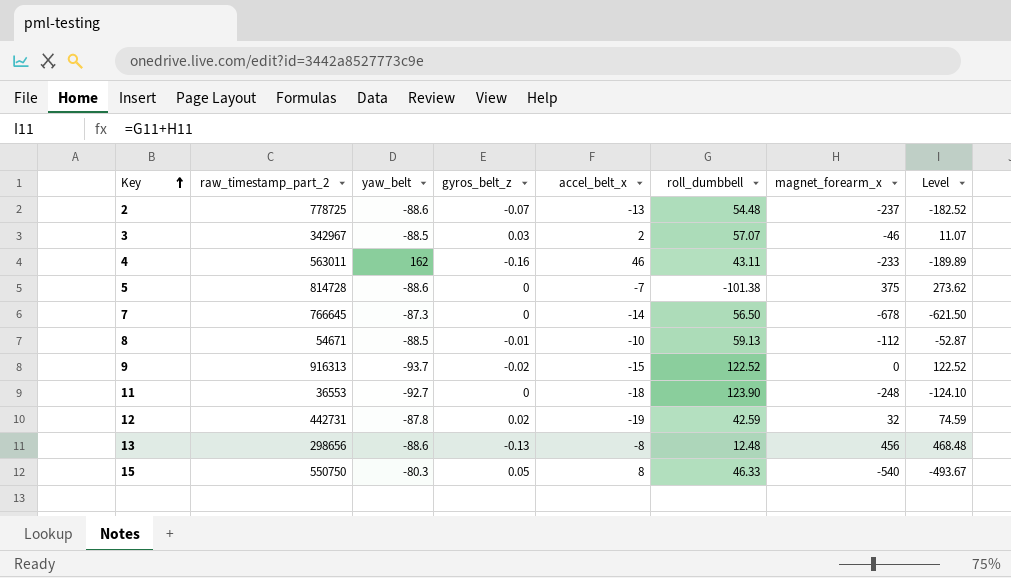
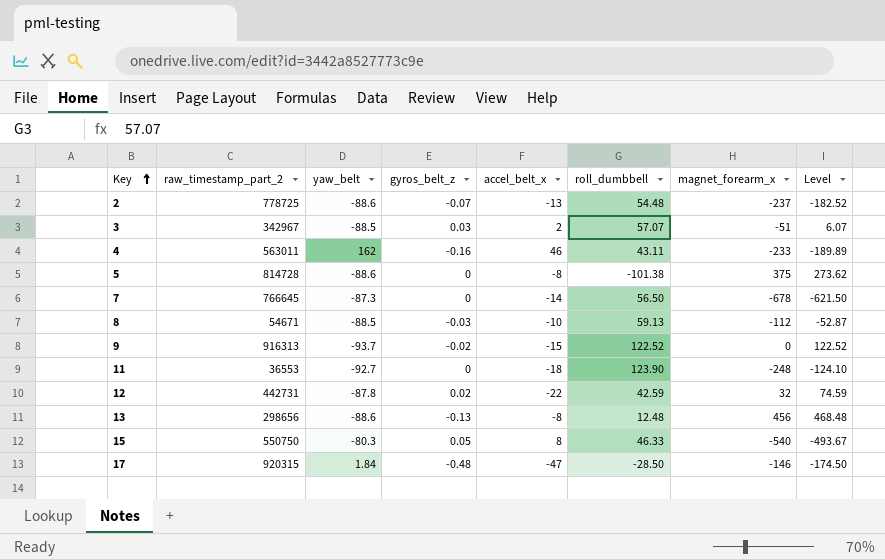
3 | magnet_forearm_x: -46 -> -51
3 | Level: 11.07 -> 6.07
5 | accel_belt_x: -7 -> -8
8 | gyros_belt_z: -0.01 -> -0.03
12 | accel_belt_x: -19 -> -22
row 17: none -> 920315 | 1.84 | -0.48 | -47 | -28.50 | -146 | -174.50

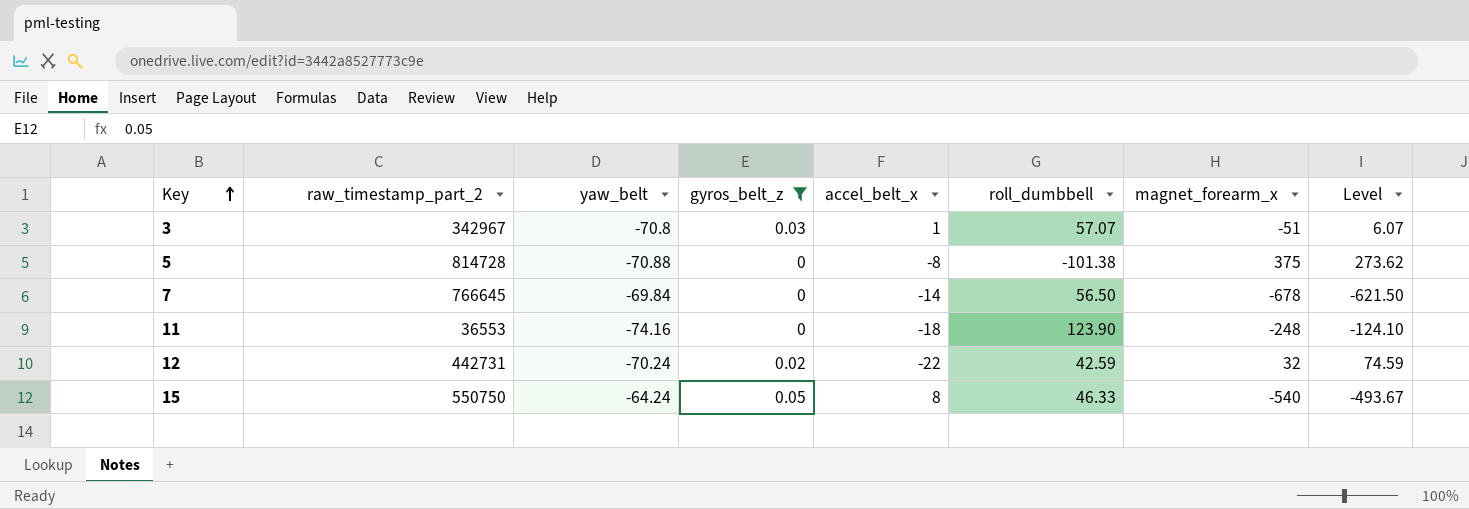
filter: none -> gyros_belt_z >= 0
3 | yaw_belt: -88.5 -> -70.8
3 | accel_belt_x: 2 -> 1
5 | yaw_belt: -88.6 -> -70.88
7 | yaw_belt: -87.3 -> -69.84
11 | yaw_belt: -92.7 -> -74.16
12 | yaw_belt: -87.8 -> -70.24
15 | yaw_belt: -80.3 -> -64.24

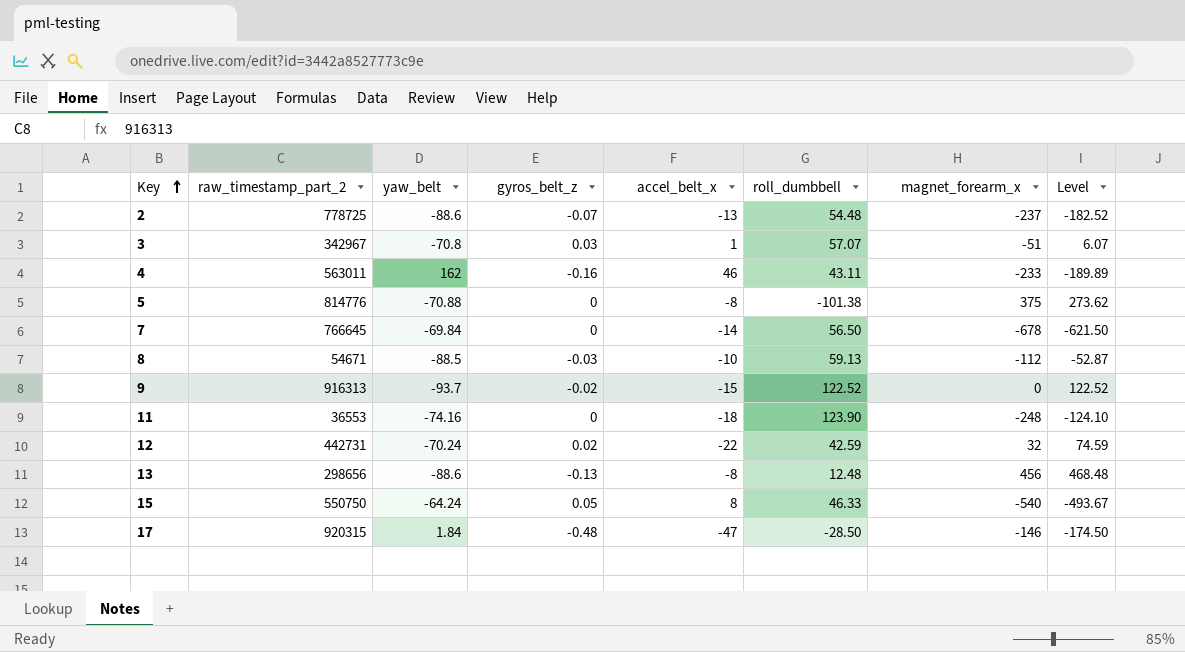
filter: gyros_belt_z >= 0 -> none
5 | raw_timestamp_part_2: 814728 -> 814776

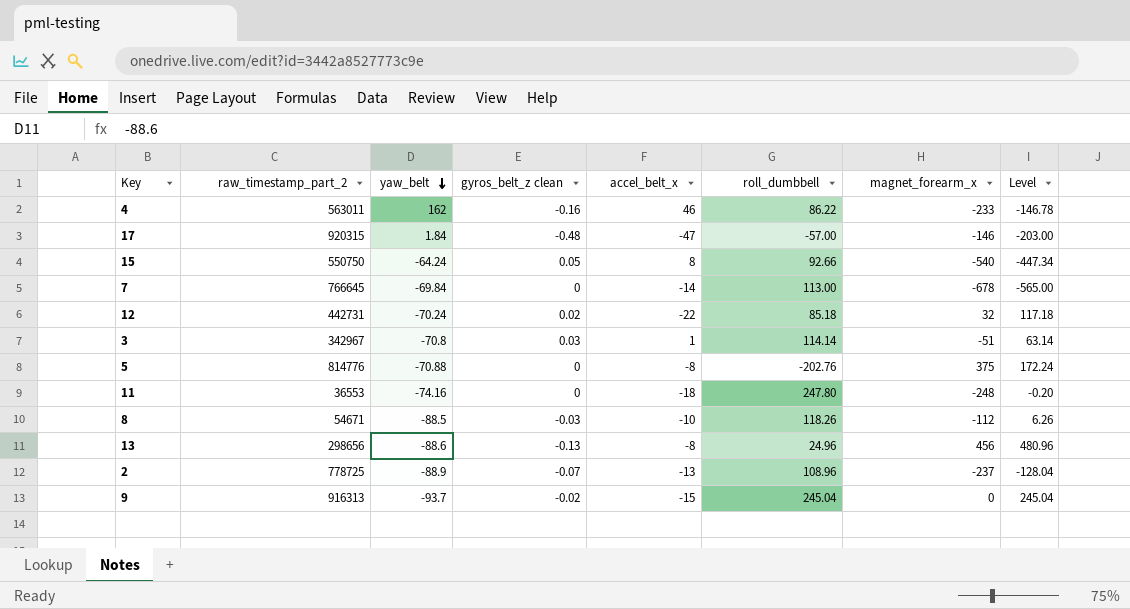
row order: Key ascending -> yaw_belt descending
column name: gyros_belt_z -> gyros_belt_z clean
4 | roll_dumbbell: 43.11 -> 86.22
4 | Level: -189.89 -> -146.78
17 | roll_dumbbell: -28.50 -> -57.00
17 | Level: -174.50 -> -203.00
15 | roll_dumbbell: 46.33 -> 92.66
15 | Level: -493.67 -> -447.34
7 | roll_dumbbell: 56.50 -> 113.00
7 | Level: -621.50 -> -565.00
12 | roll_dumbbell: 42.59 -> 85.18
12 | Level: 74.59 -> 117.18
3 | roll_dumbbell: 57.07 -> 114.14
3 | Level: 6.07 -> 63.14
5 | roll_dumbbell: -101.38 -> -202.76
5 | Level: 273.62 -> 172.24
11 | roll_dumbbell: 123.90 -> 247.80
11 | Level: -124.10 -> -0.20
8 | roll_dumbbell: 59.13 -> 118.26
8 | Level: -52.87 -> 6.26
13 | roll_dumbbell: 12.48 -> 24.96
13 | Level: 468.48 -> 480.96
2 | yaw_belt: -88.6 -> -88.9
2 | roll_dumbbell: 54.48 -> 108.96
2 | Level: -182.52 -> -128.04
9 | roll_dumbbell: 122.52 -> 245.04
9 | Level: 122.52 -> 245.04

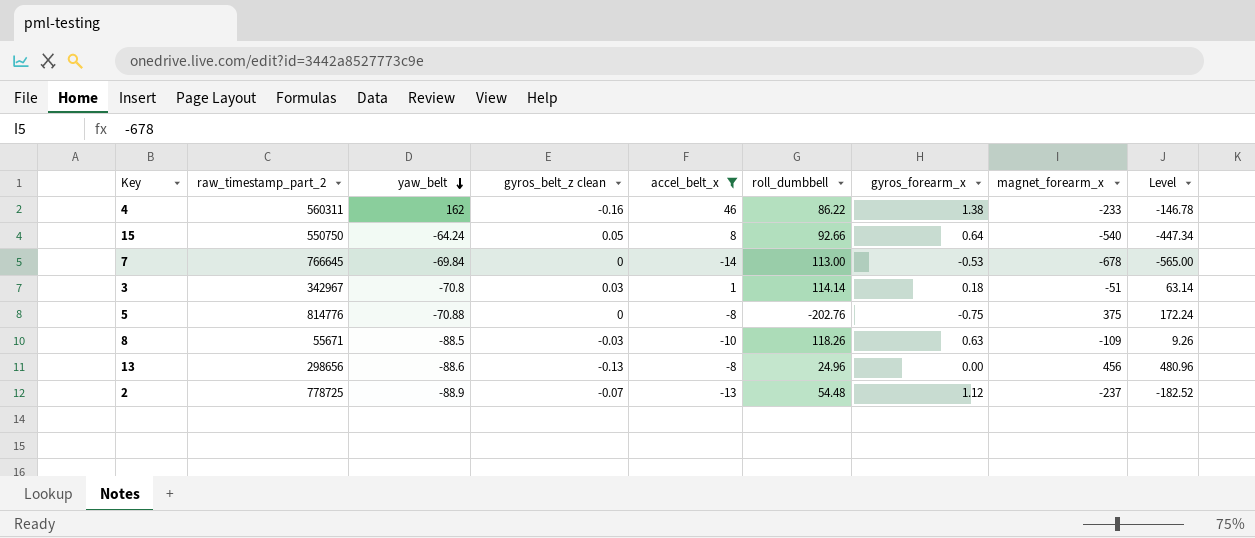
filter: none -> accel_belt_x >= -14
column gyros_forearm_x | position: none -> 7
4 | raw_timestamp_part_2: 563011 -> 560311
8 | raw_timestamp_part_2: 54671 -> 55671
8 | magnet_forearm_x: -112 -> -109
8 | Level: 6.26 -> 9.26
2 | roll_dumbbell: 108.96 -> 54.48
2 | Level: -128.04 -> -182.52

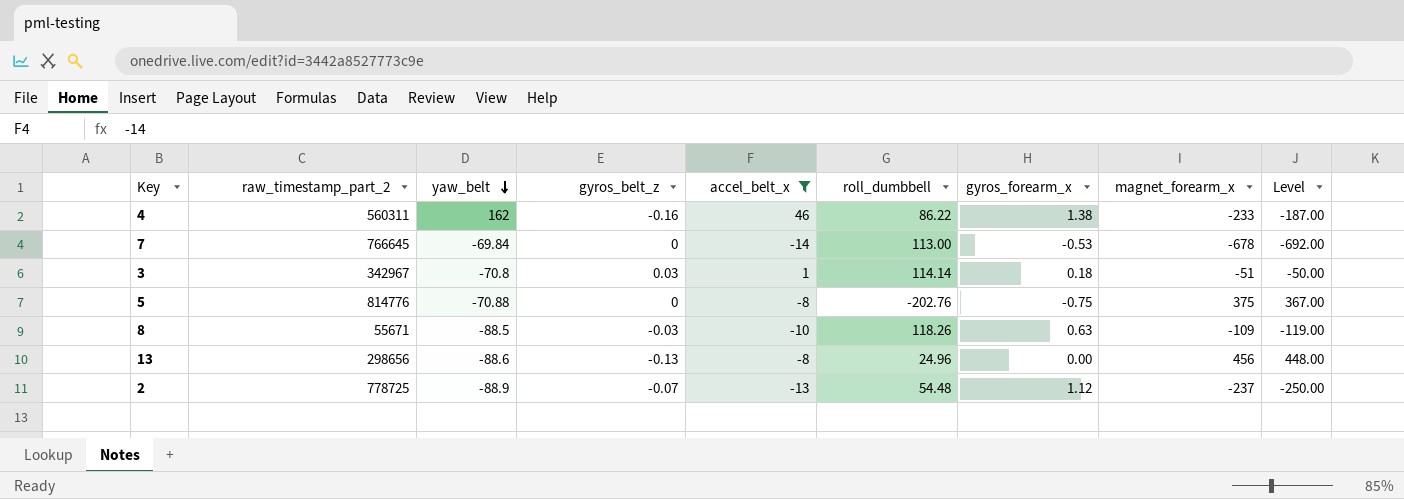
column name: gyros_belt_z clean -> gyros_belt_z
column Level | formula: [roll_dumbbell] + [magnet_forearm_x] -> [accel_belt_x] + [magnet_forearm_x]
row 15: 550750 | -64.24 | 0.05 | 8 | 92.66 | 0.64 | -540 | -447.34 -> none

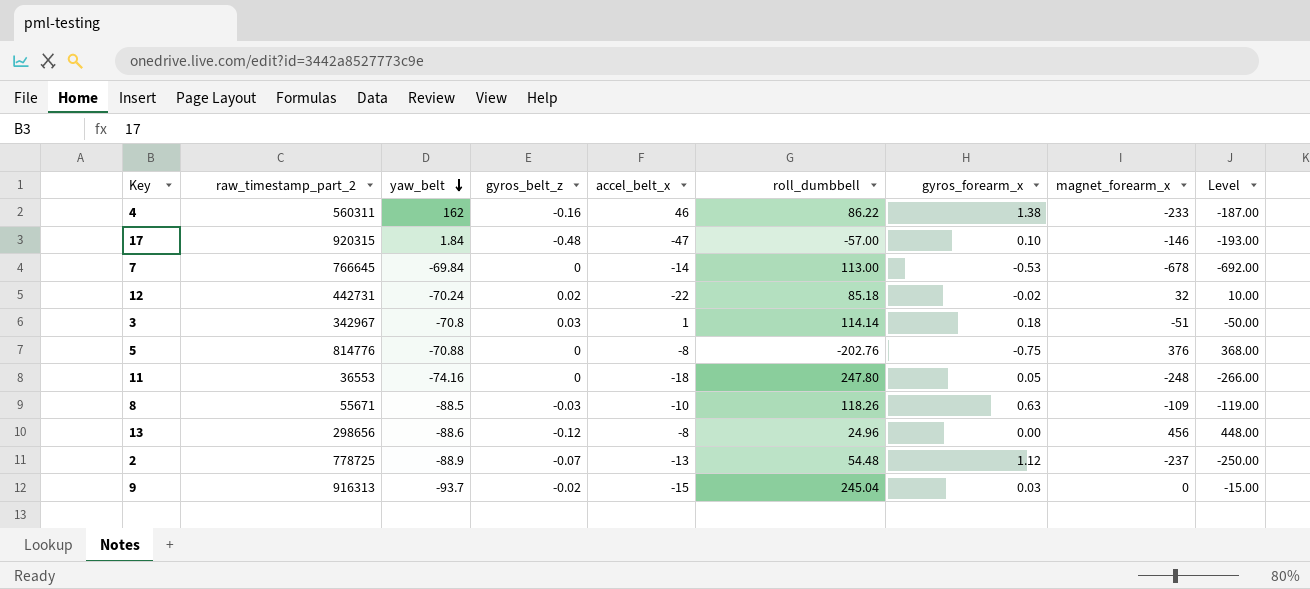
filter: accel_belt_x >= -14 -> none
5 | magnet_forearm_x: 375 -> 376
5 | Level: 367.00 -> 368.00
13 | gyros_belt_z: -0.13 -> -0.12

